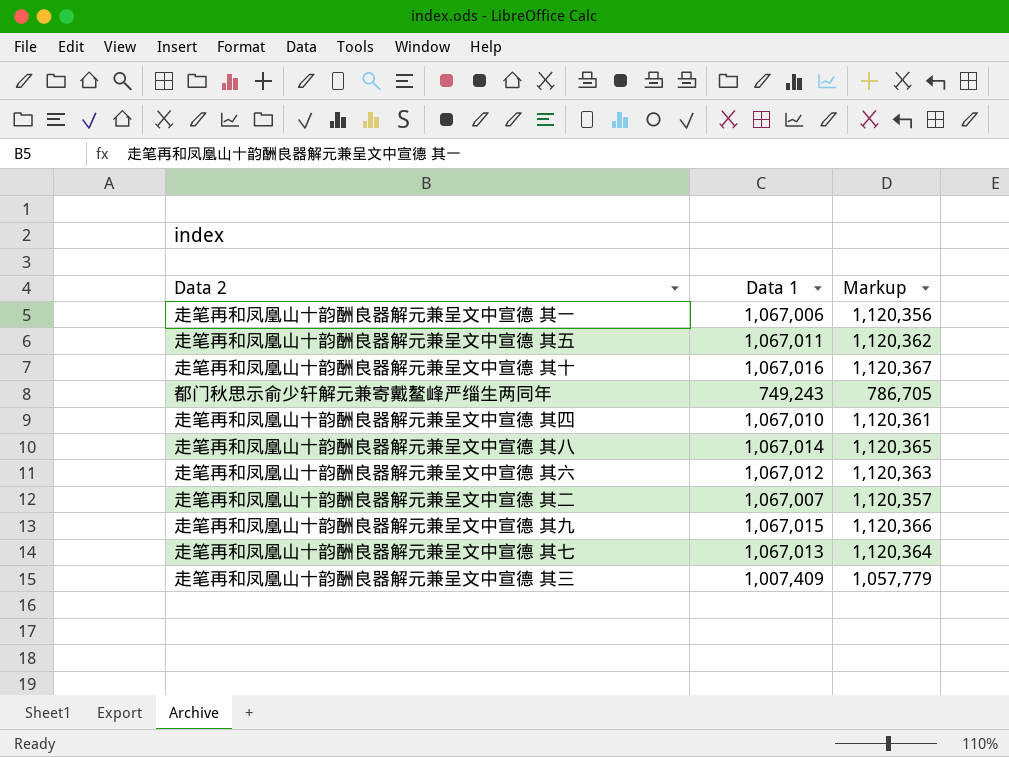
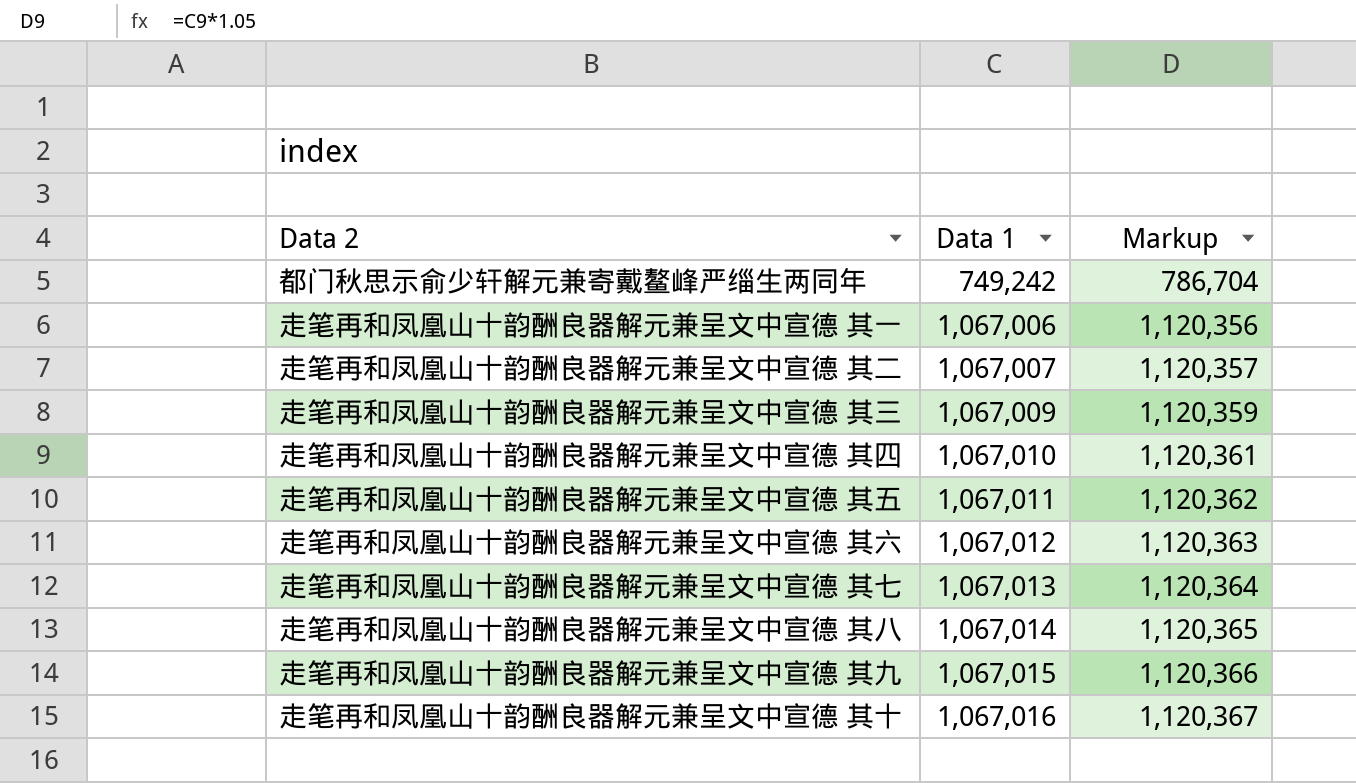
row order: none -> Data 1 ascending
都门秋思示俞少轩解元兼寄戴鳌峰严缁生两同年 | Data 1: 749,243 -> 749,242
都门秋思示俞少轩解元兼寄戴鳌峰严缁生两同年 | Markup: 786,705 -> 786,704
走笔再和凤凰山十韵酬良器解元兼呈文中宣德 其三 | Data 1: 1,007,409 -> 1,067,009
走笔再和凤凰山十韵酬良器解元兼呈文中宣德 其三 | Markup: 1,057,779 -> 1,120,359

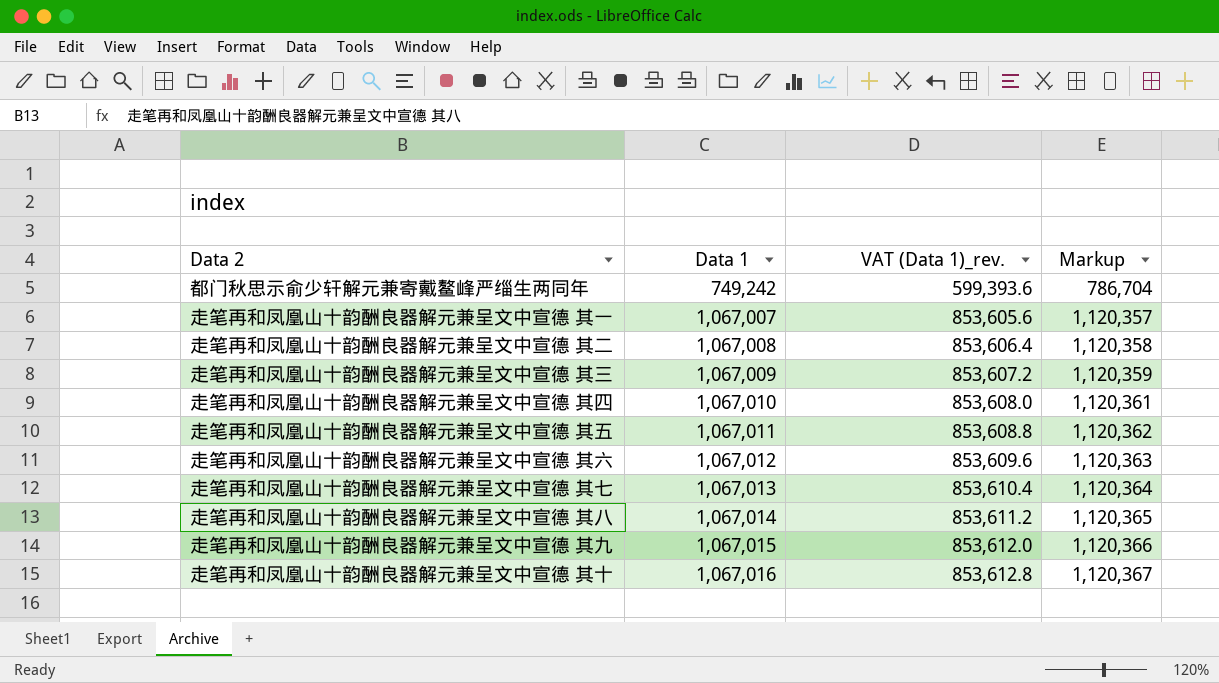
column VAT (Data 1)_rev. | formula: none -> [Data 1] * 0.8
走笔再和凤凰山十韵酬良器解元兼呈文中宣德 其一 | Data 1: 1,067,006 -> 1,067,007
走笔再和凤凰山十韵酬良器解元兼呈文中宣德 其一 | Markup: 1,120,356 -> 1,120,357
走笔再和凤凰山十韵酬良器解元兼呈文中宣德 其二 | Data 1: 1,067,007 -> 1,067,008
走笔再和凤凰山十韵酬良器解元兼呈文中宣德 其二 | Markup: 1,120,357 -> 1,120,358

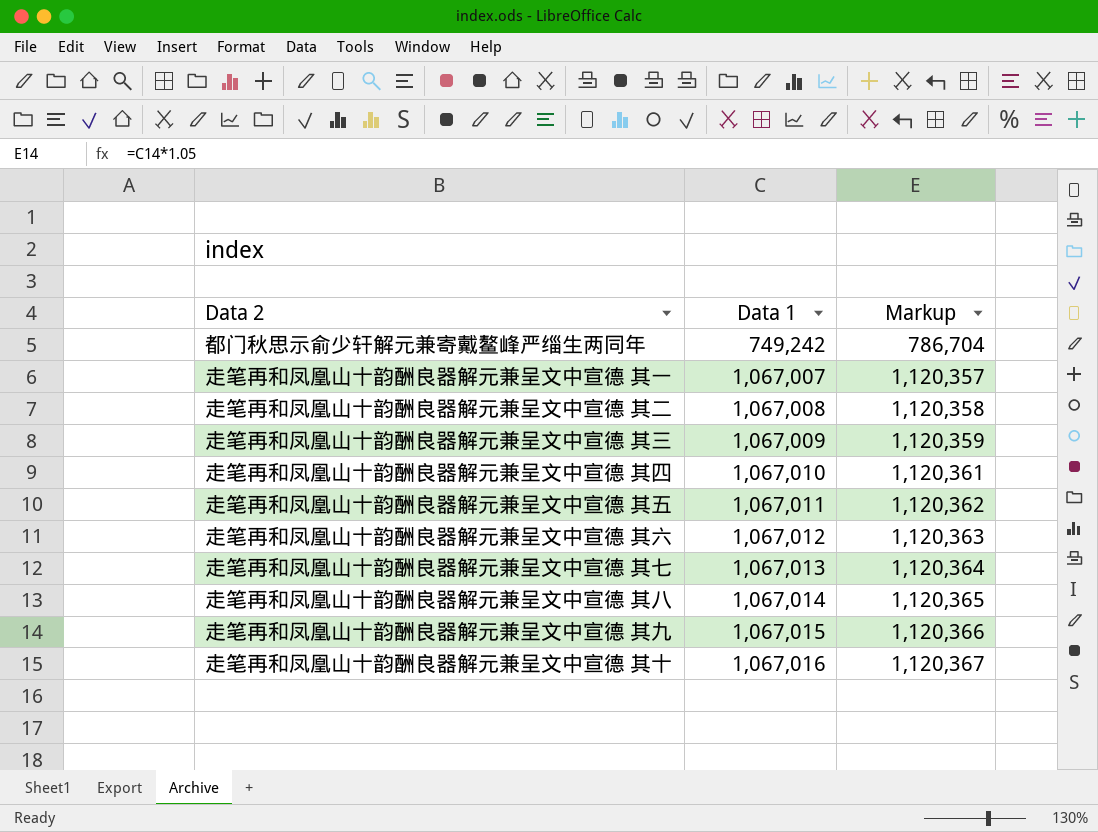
column VAT (Data 1)_rev. | formula: [Data 1] * 0.8 -> none

